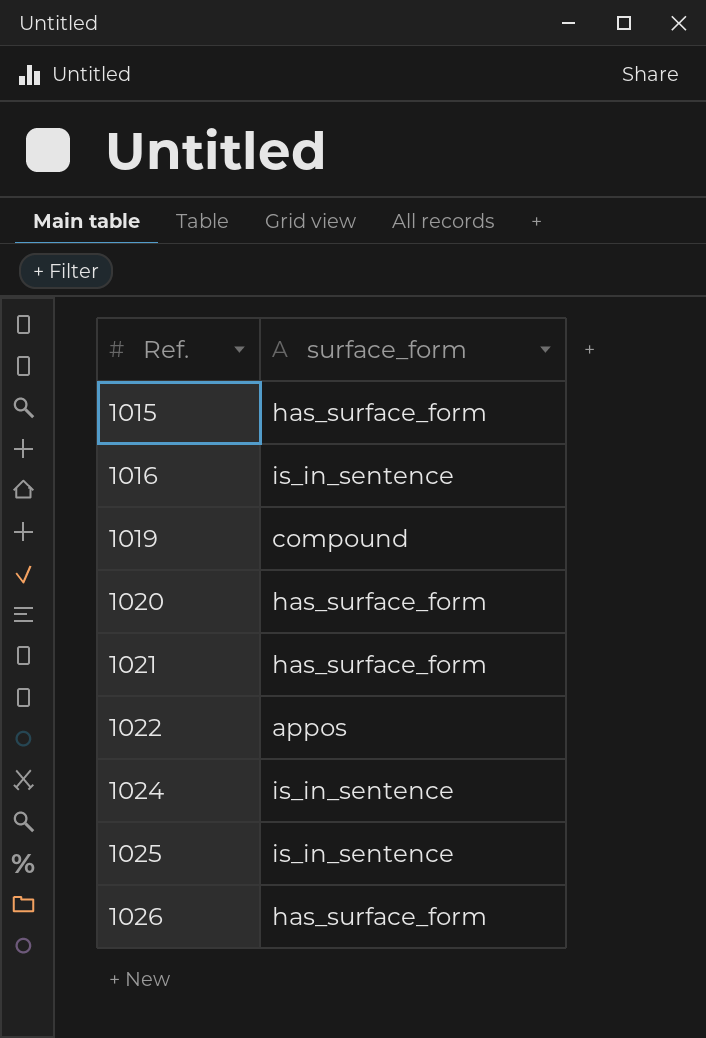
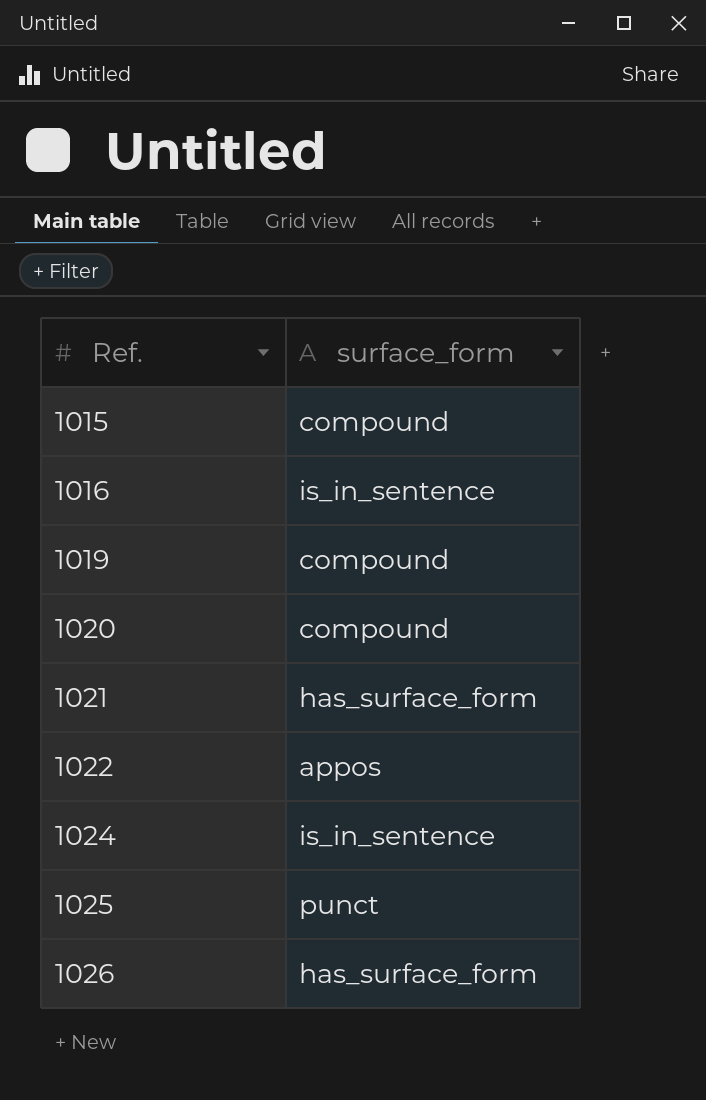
1015 | surface_form: has_surface_form -> compound
1020 | surface_form: has_surface_form -> compound
1025 | surface_form: is_in_sentence -> punct

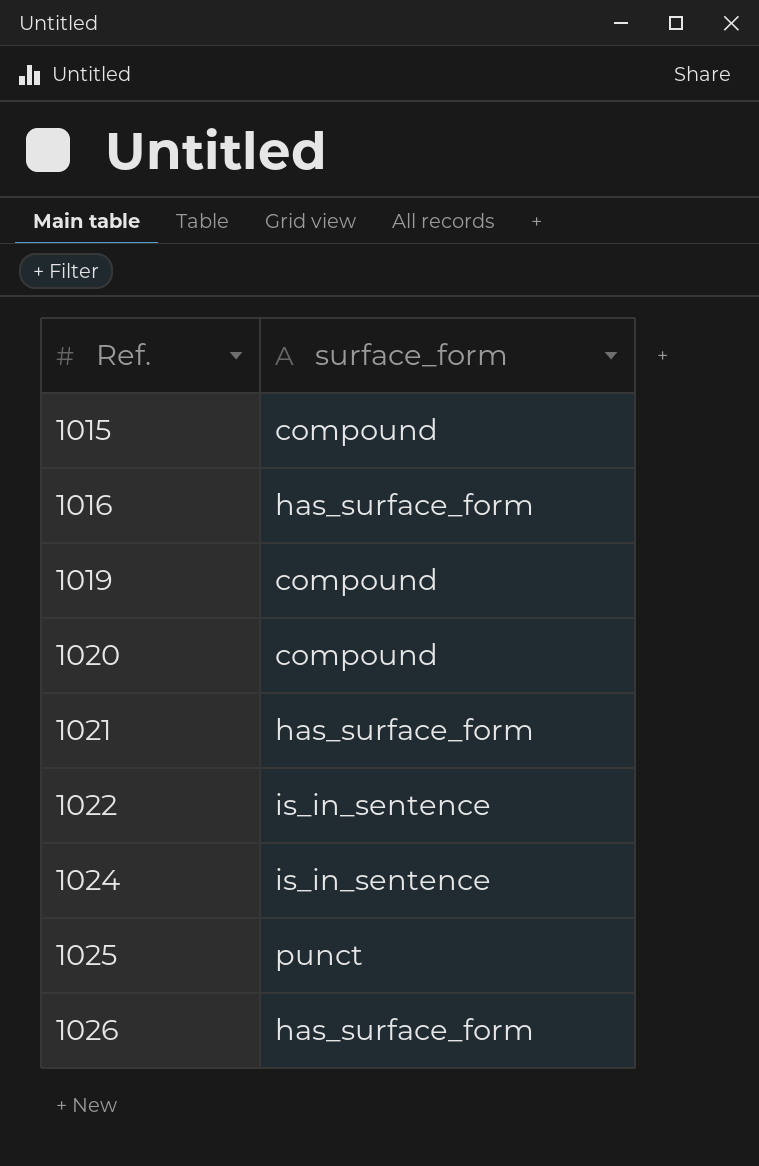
1016 | surface_form: is_in_sentence -> has_surface_form
1022 | surface_form: appos -> is_in_sentence

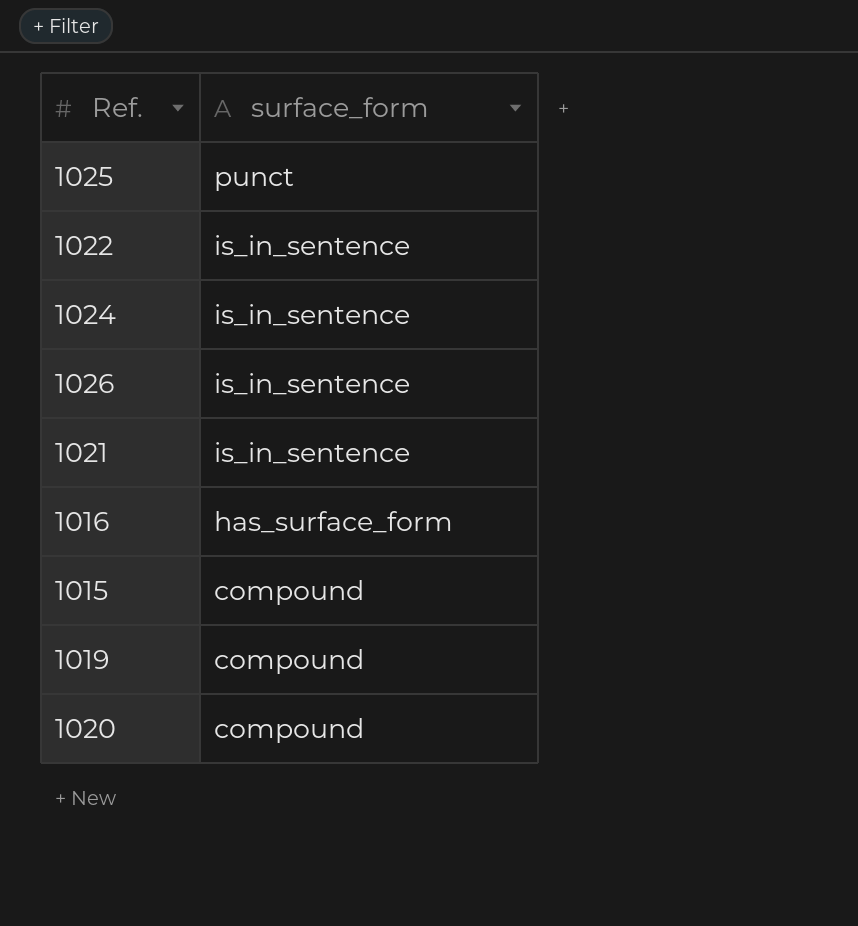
row order: Ref. ascending -> surface_form descending
1026 | surface_form: has_surface_form -> is_in_sentence
1021 | surface_form: has_surface_form -> is_in_sentence

